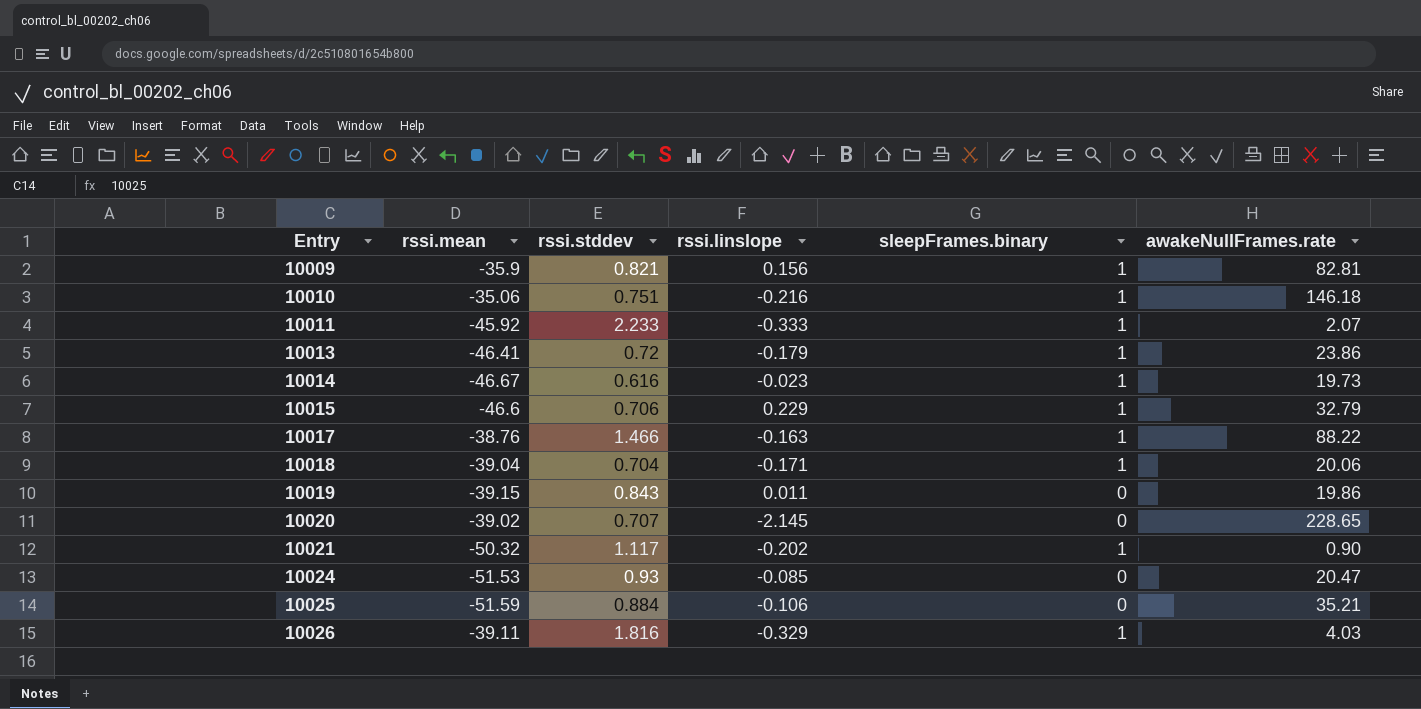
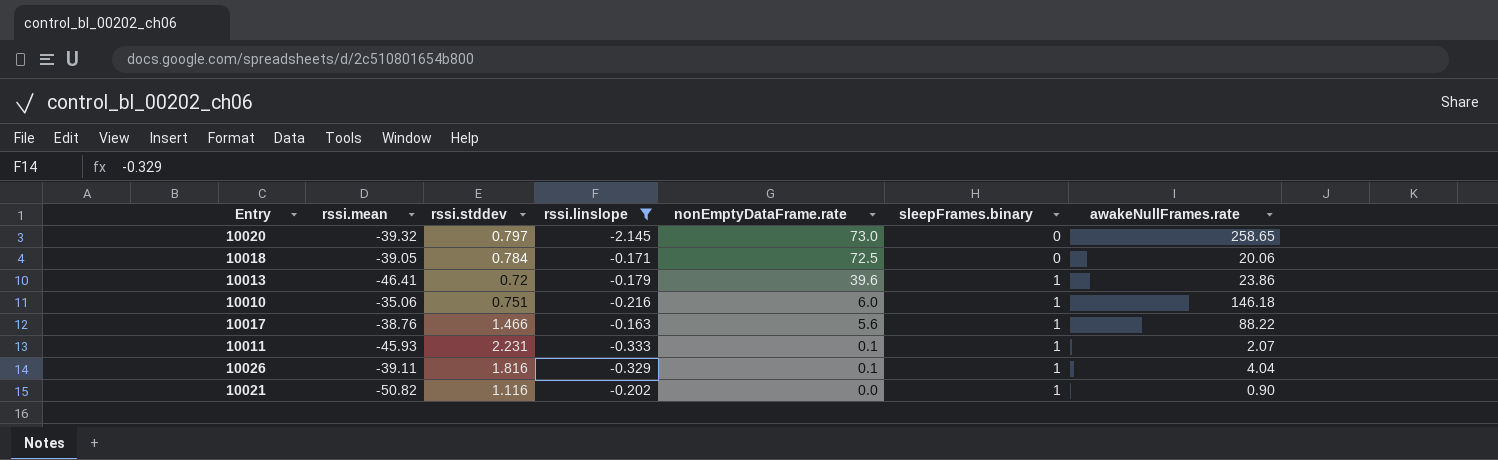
filter: none -> rssi.linslope <= -0.163
row order: Entry ascending -> nonEmptyDataFrame.rate descending
column nonEmptyDataFrame.rate | position: none -> 5
10020 | rssi.mean: -39.02 -> -39.32
10020 | rssi.stddev: 0.707 -> 0.797
10020 | awakeNullFrames.rate: 228.65 -> 258.65
10018 | rssi.mean: -39.04 -> -39.05
10018 | rssi.stddev: 0.704 -> 0.784
10018 | sleepFrames.binary: 1 -> 0
10011 | rssi.mean: -45.92 -> -45.93
10011 | rssi.stddev: 2.233 -> 2.231
10026 | awakeNullFrames.rate: 4.03 -> 4.04
10021 | rssi.mean: -50.32 -> -50.82
10021 | rssi.stddev: 1.117 -> 1.116

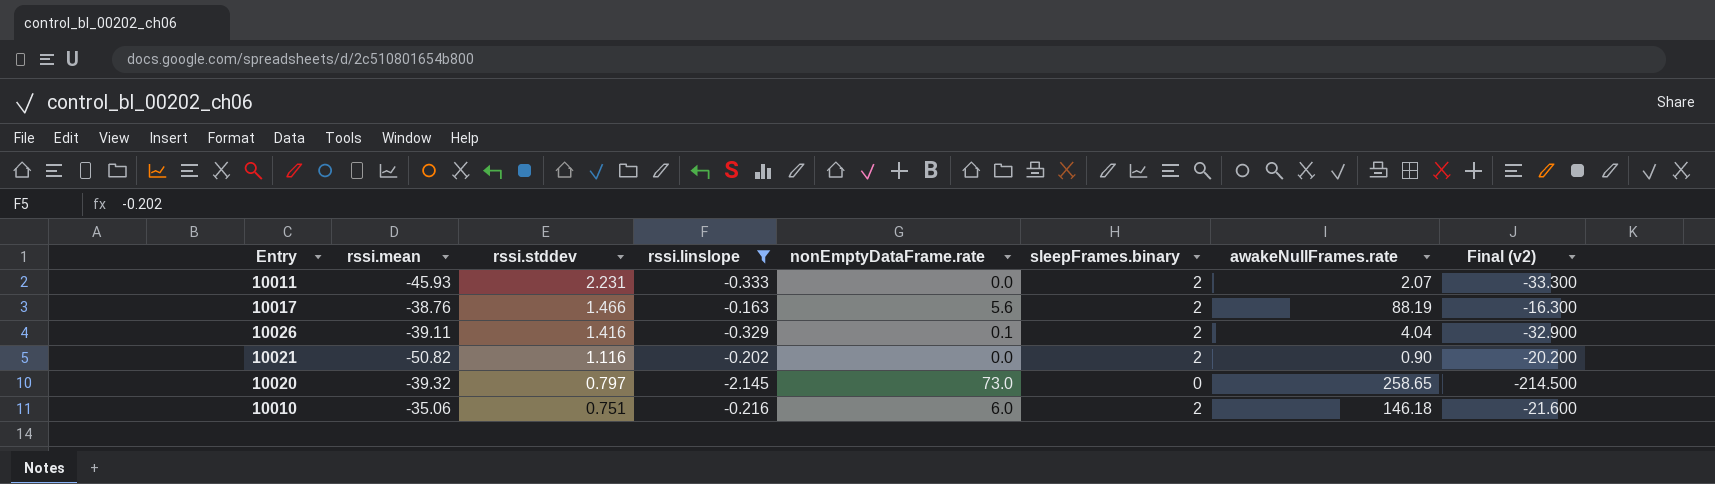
row order: nonEmptyDataFrame.rate descending -> rssi.stddev descending
column Final (v2) | formula: none -> [rssi.linslope] * 100
row 10018: -39.05 | 0.784 | -0.171 | 72.5 | 0 | 20.06 -> none
row 10013: -46.41 | 0.72 | -0.179 | 39.6 | 1 | 23.86 -> none
10011 | nonEmptyDataFrame.rate: 0.1 -> 0.0
10011 | sleepFrames.binary: 1 -> 2
10017 | sleepFrames.binary: 1 -> 2
10017 | awakeNullFrames.rate: 88.22 -> 88.19
10026 | rssi.stddev: 1.816 -> 1.416
10026 | sleepFrames.binary: 1 -> 2
10021 | sleepFrames.binary: 1 -> 2
10010 | sleepFrames.binary: 1 -> 2

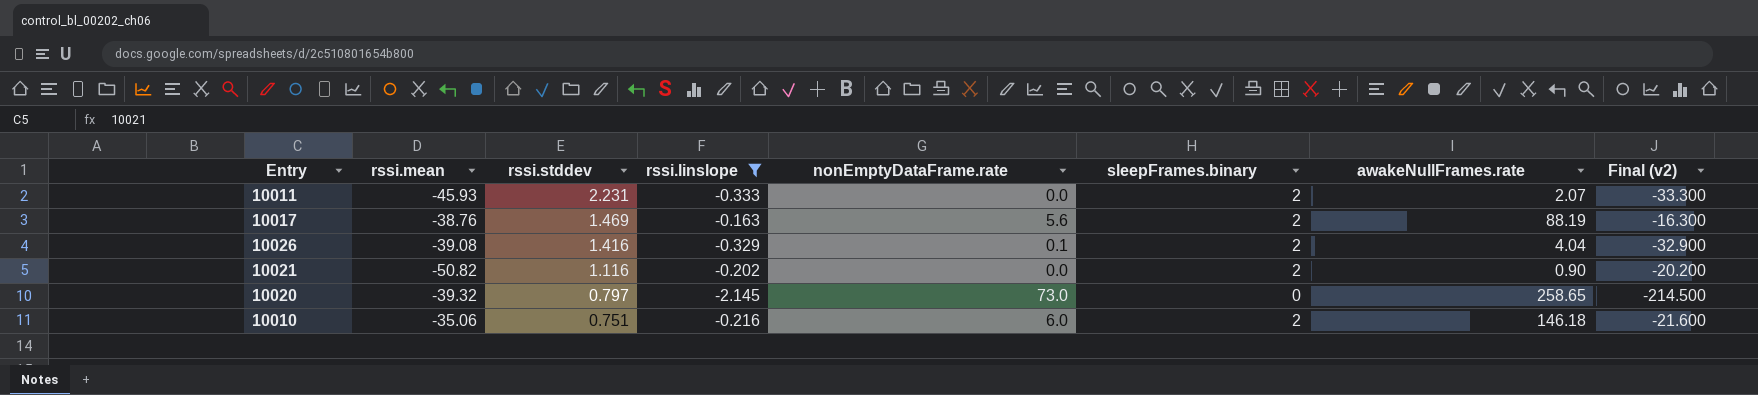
10017 | rssi.stddev: 1.466 -> 1.469
10026 | rssi.mean: -39.11 -> -39.08

